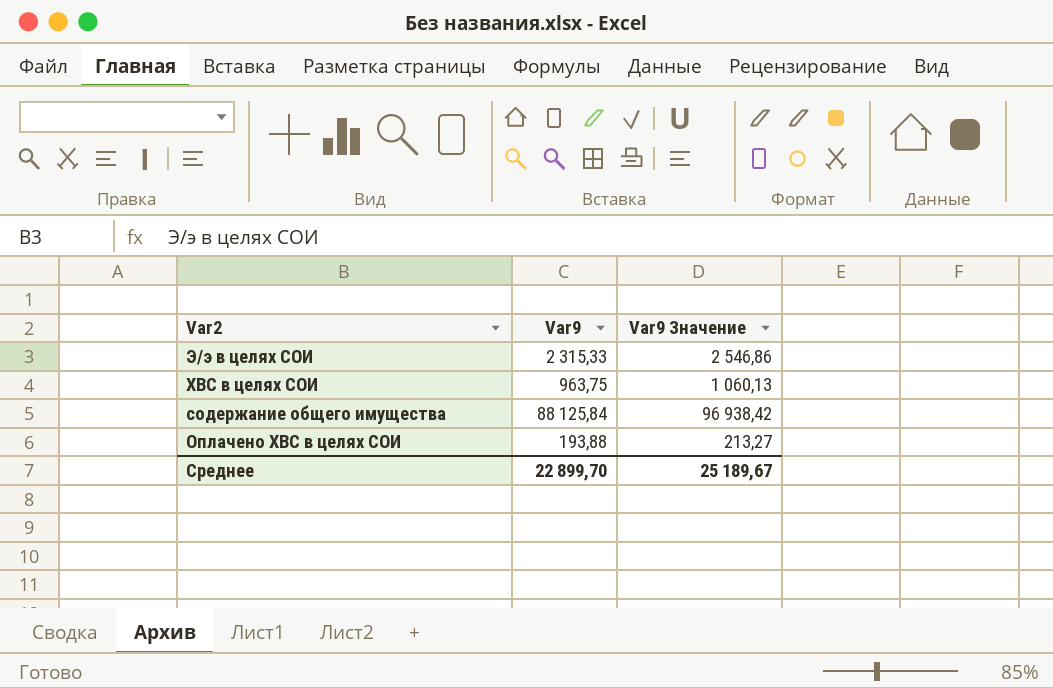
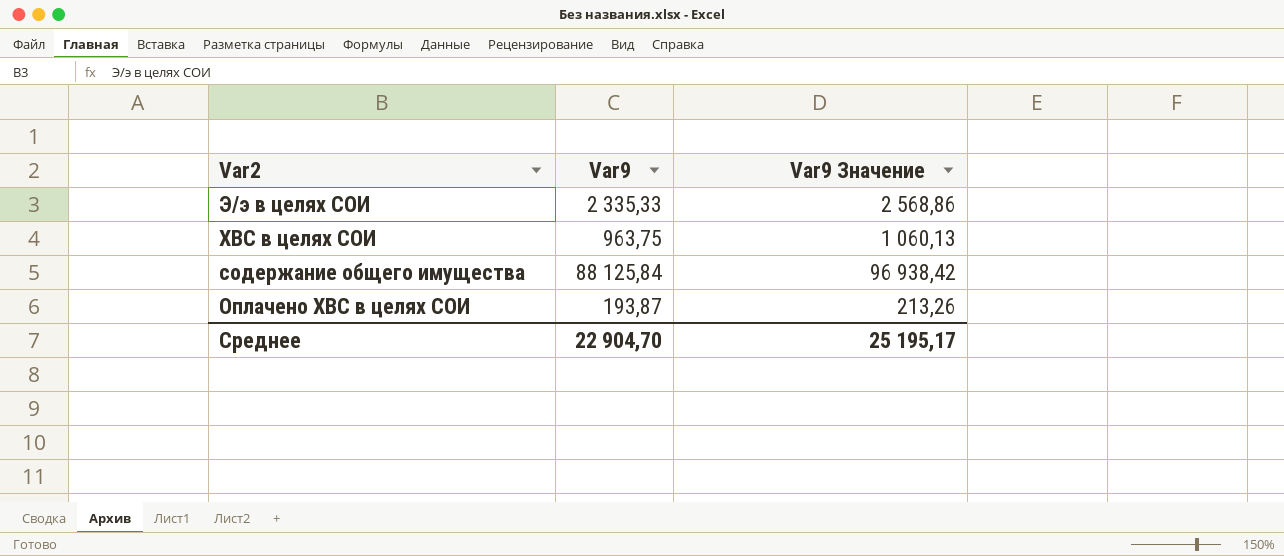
Э/э в целях СОИ | Var9: 2 315,33 -> 2 335,33
Э/э в целях СОИ | Var9 Значение: 2 546,86 -> 2 568,86
Оплачено ХВС в целях СОИ | Var9: 193,88 -> 193,87
Оплачено ХВС в целях СОИ | Var9 Значение: 213,27 -> 213,26
Среднее | Var9: 22 899,70 -> 22 904,70
Среднее | Var9 Значение: 25 189,67 -> 25 195,17

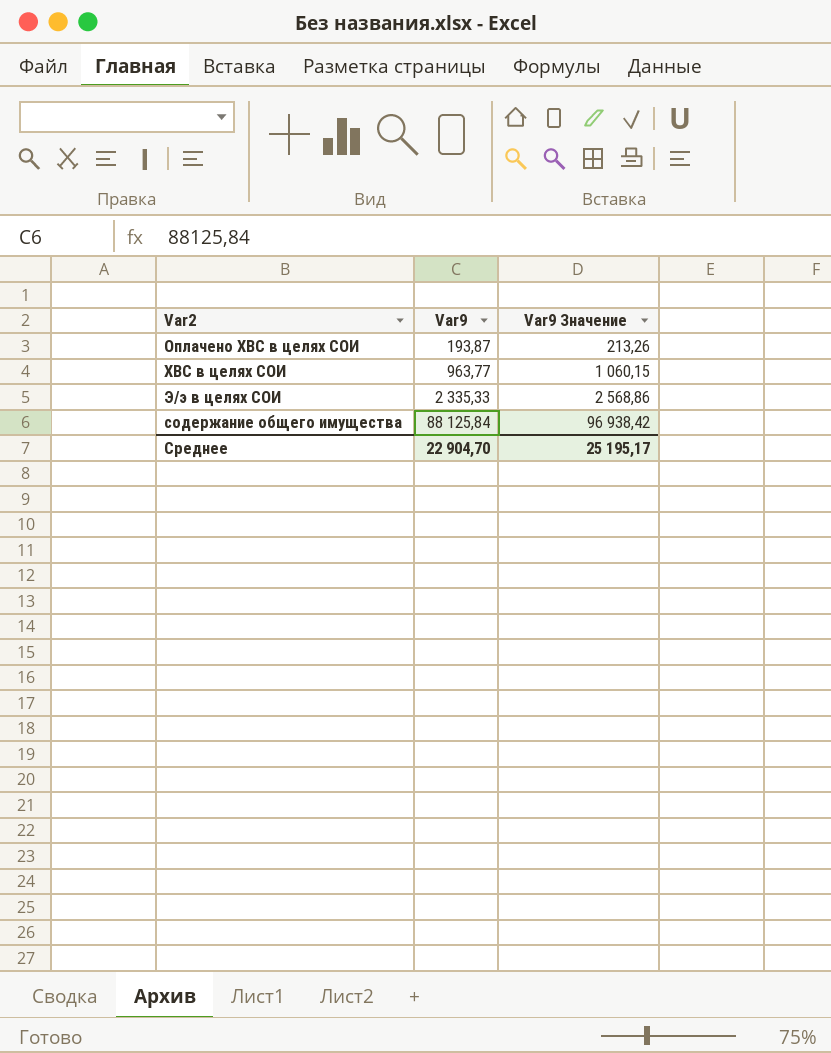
row order: Var2 descending -> Var9 ascending
ХВС в целях СОИ | Var9: 963,75 -> 963,77
ХВС в целях СОИ | Var9 Значение: 1 060,13 -> 1 060,15

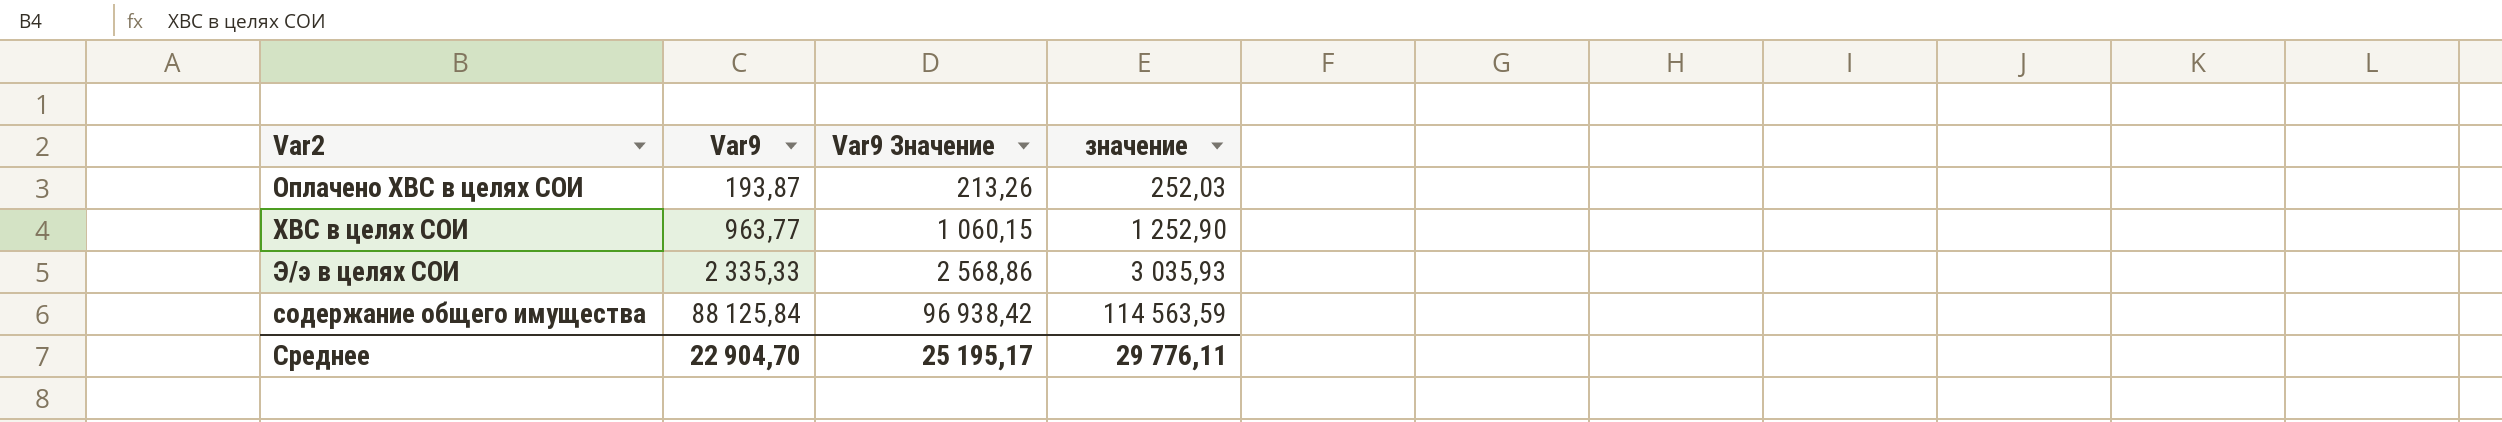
column значение | formula: none -> [Var9] * 1,3

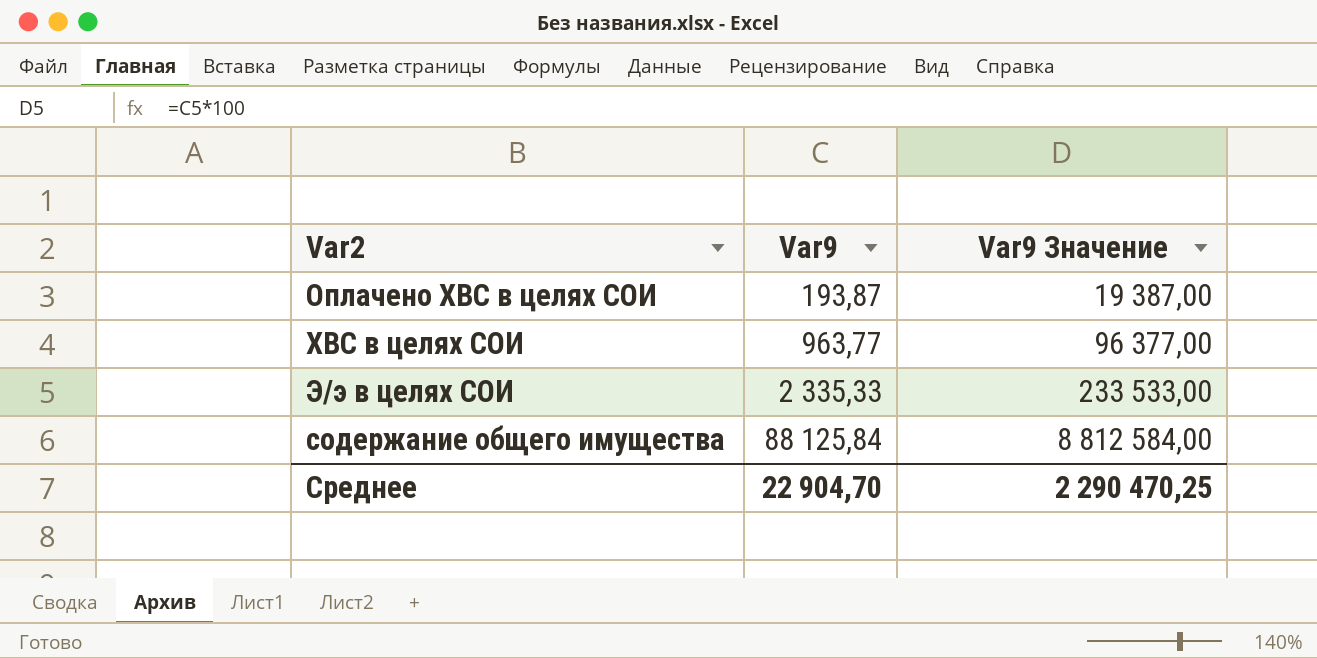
column значение | formula: [Var9] * 1,3 -> none
column Var9 Значение | formula: [Var9] * 1,1 -> [Var9] * 100
Среднее | Var9 Значение: 25 195,17 -> 2 290 470,25

